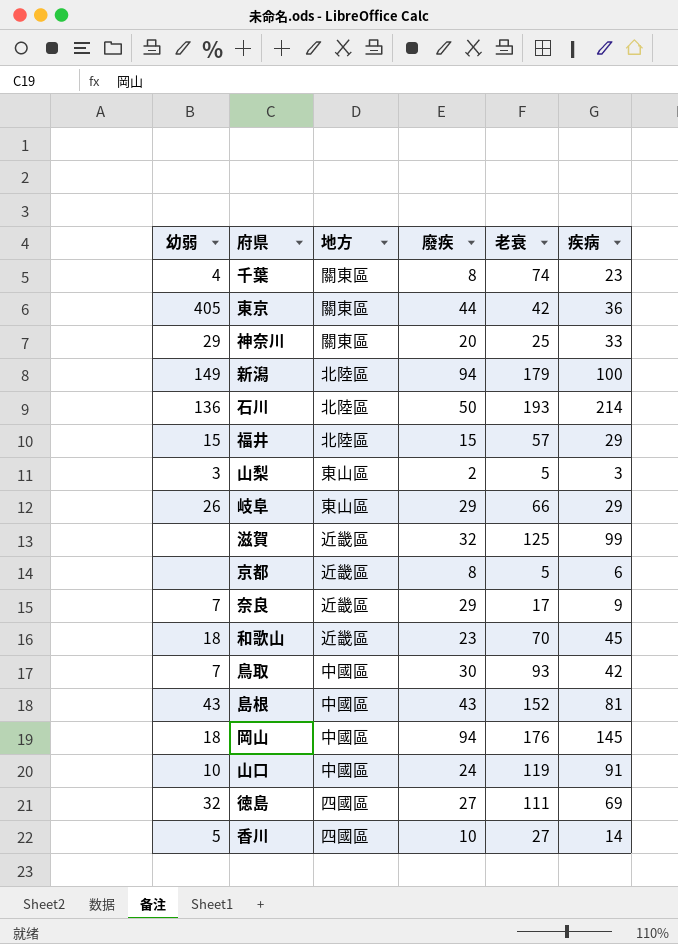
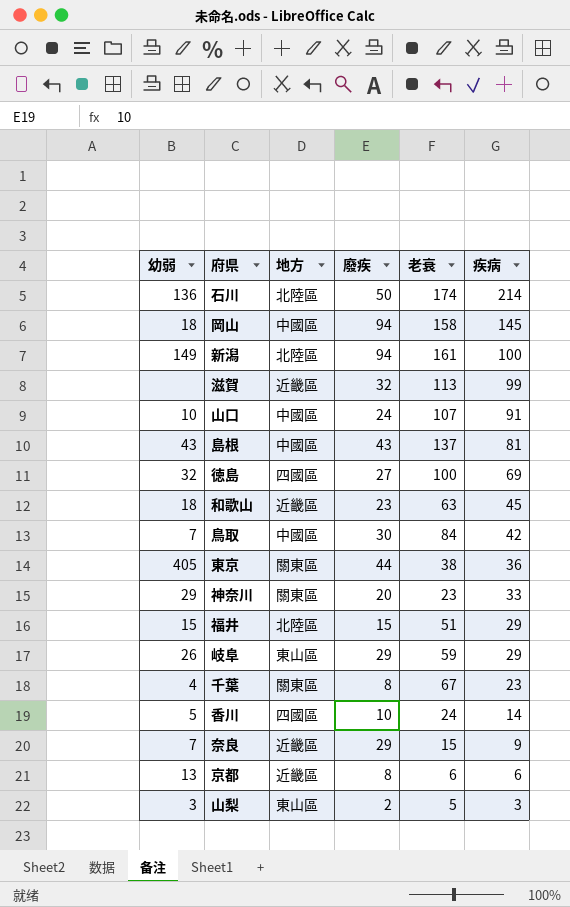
row order: none -> 疾病 descending
石川 | 老衰: 193 -> 174
岡山 | 老衰: 176 -> 158
新潟 | 老衰: 179 -> 161
滋賀 | 老衰: 125 -> 113
山口 | 老衰: 119 -> 107
島根 | 老衰: 152 -> 137
徳島 | 老衰: 111 -> 100
和歌山 | 老衰: 70 -> 63
鳥取 | 老衰: 93 -> 84
東京 | 老衰: 42 -> 38
神奈川 | 老衰: 25 -> 23
福井 | 老衰: 57 -> 51
岐阜 | 老衰: 66 -> 59
千葉 | 老衰: 74 -> 67
香川 | 老衰: 27 -> 24
奈良 | 老衰: 17 -> 15
京都 | 幼弱: none -> 13
京都 | 老衰: 5 -> 6

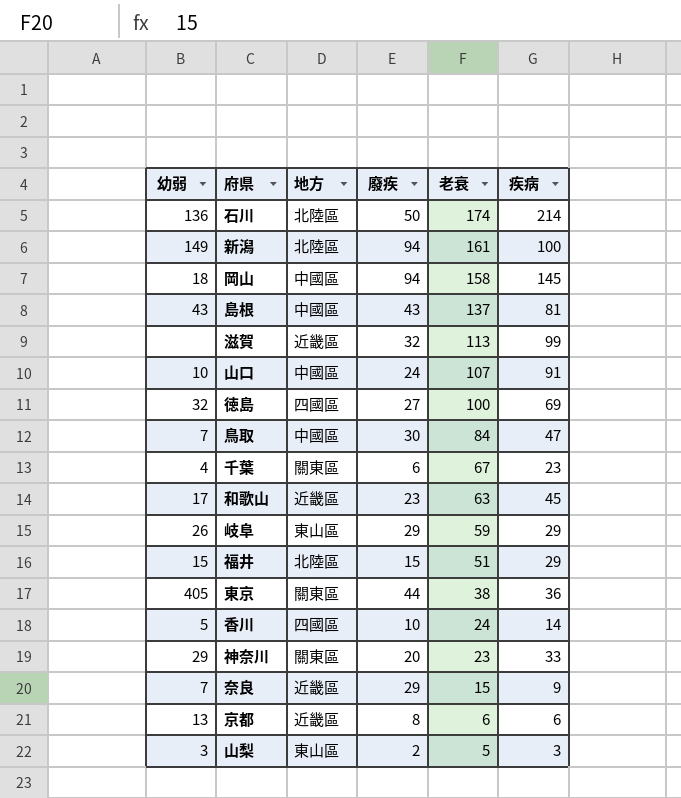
row order: 疾病 descending -> 老衰 descending
鳥取 | 疾病: 42 -> 47
千葉 | 廢疾: 8 -> 6
和歌山 | 幼弱: 18 -> 17

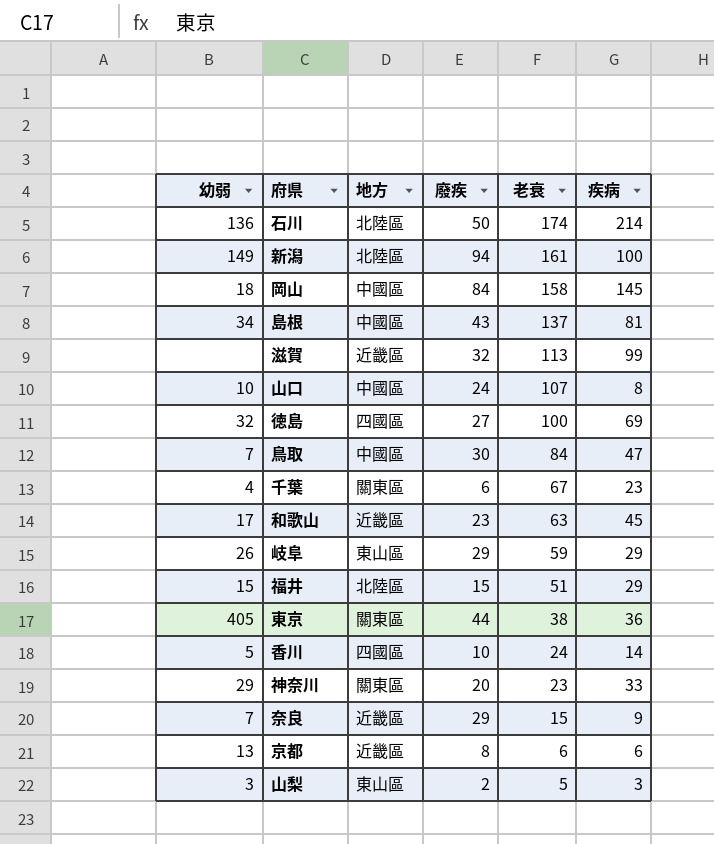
岡山 | 廢疾: 94 -> 84
島根 | 幼弱: 43 -> 34
山口 | 疾病: 91 -> 8

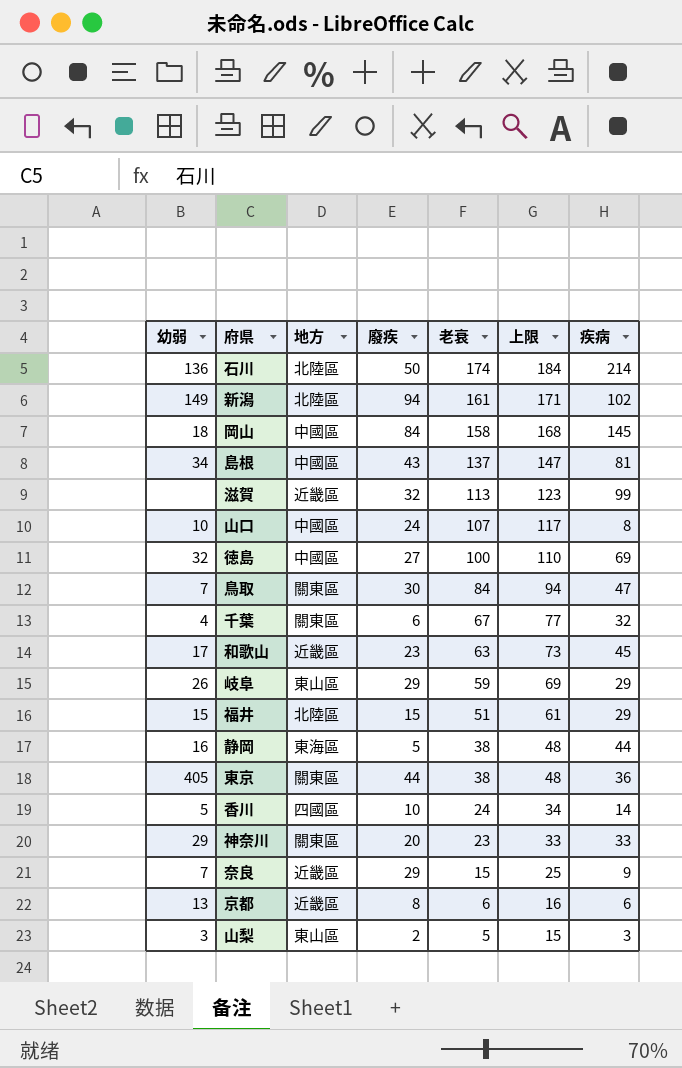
column 上限 | formula: none -> [老衰] + 10
新潟 | 疾病: 100 -> 102
徳島 | 地方: 四國區 -> 中國區
鳥取 | 地方: 中國區 -> 關東區
千葉 | 疾病: 23 -> 32
row 静岡: none -> 16 | 東海區 | 5 | 38 | 48 | 44

